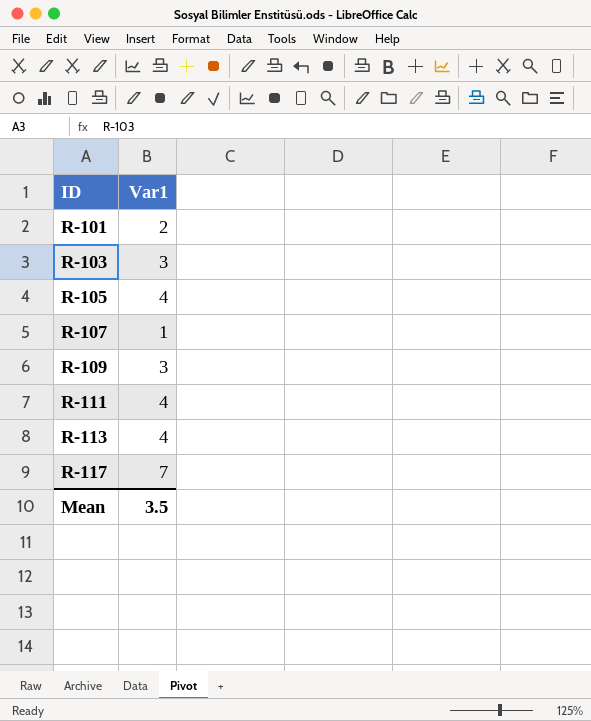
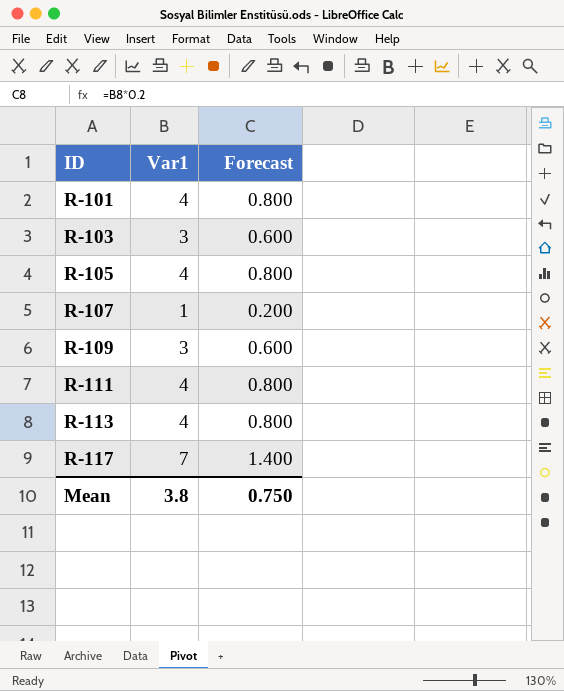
column Forecast | formula: none -> [Var1] * 0.2
R-101 | Var1: 2 -> 4
Mean | Var1: 3.5 -> 3.8

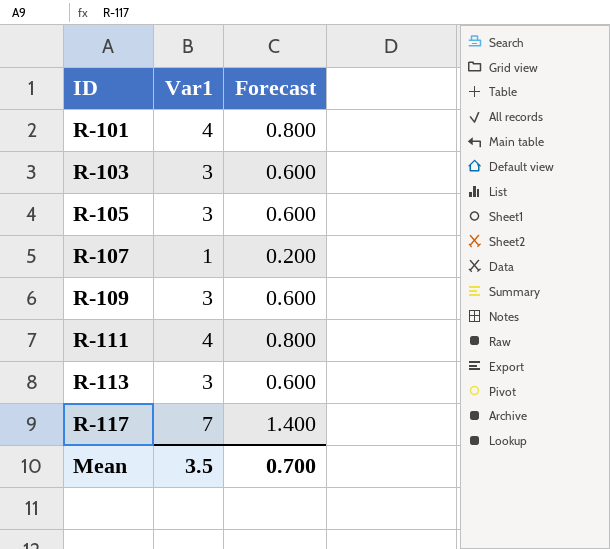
R-105 | Var1: 4 -> 3
R-105 | Forecast: 0.800 -> 0.600
R-113 | Var1: 4 -> 3
R-113 | Forecast: 0.800 -> 0.600
Mean | Var1: 3.8 -> 3.5
Mean | Forecast: 0.750 -> 0.700

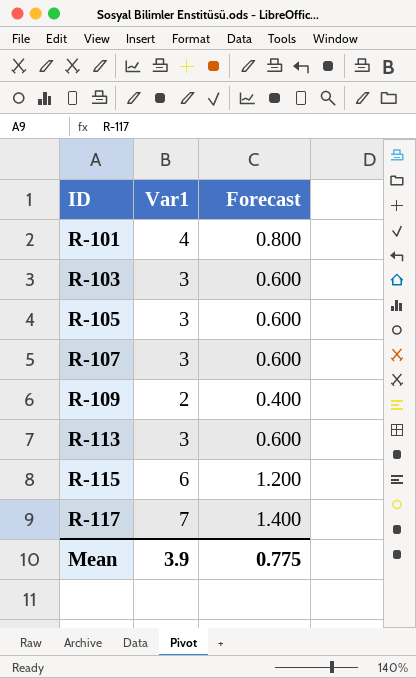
row R-111: 4 | 0.800 -> none
R-107 | Var1: 1 -> 3
R-107 | Forecast: 0.200 -> 0.600
R-109 | Var1: 3 -> 2
R-109 | Forecast: 0.600 -> 0.400
row R-115: none -> 6 | 1.200
Mean | Var1: 3.5 -> 3.9
Mean | Forecast: 0.700 -> 0.775

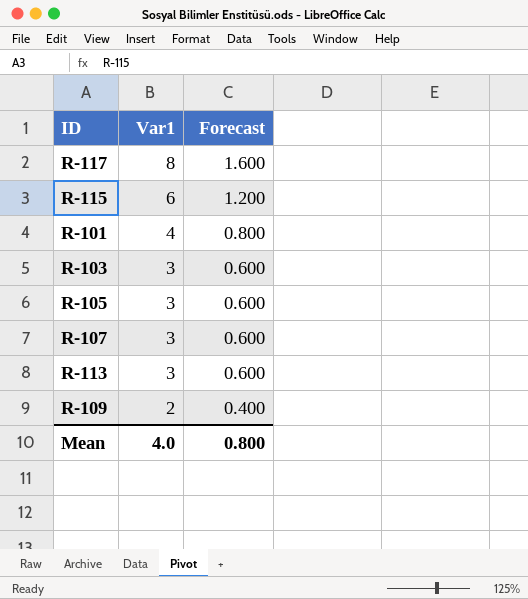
row order: ID ascending -> Var1 descending
R-117 | Var1: 7 -> 8
R-117 | Forecast: 1.400 -> 1.600
Mean | Var1: 3.9 -> 4.0
Mean | Forecast: 0.775 -> 0.800

